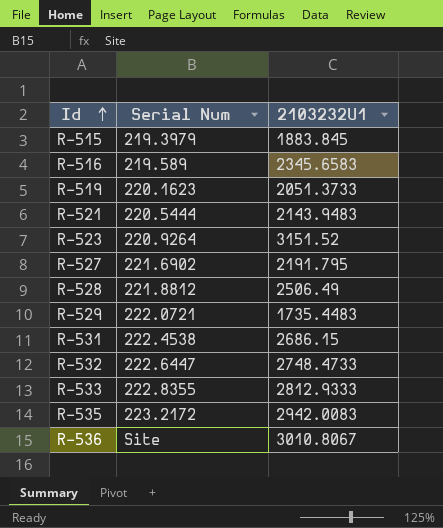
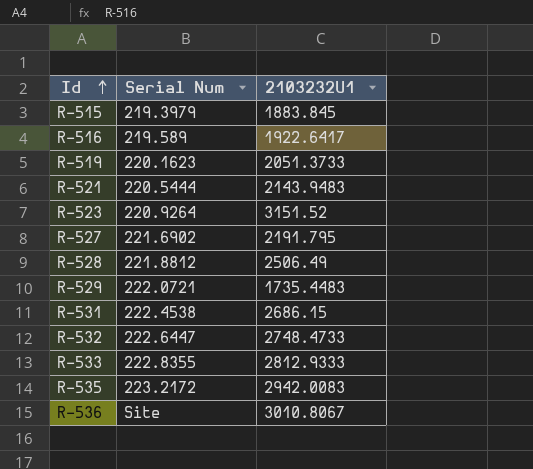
R-516 | 2103232U1: 2345.6583 -> 1922.6417

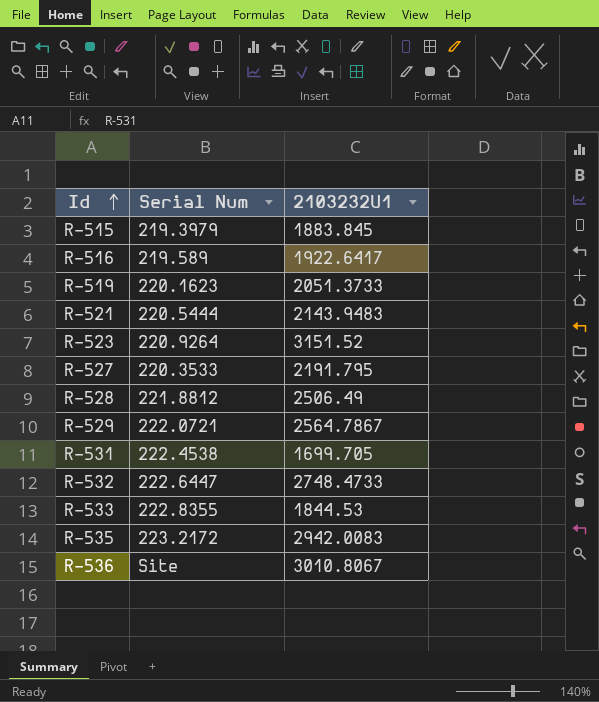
R-527 | Serial Num: 221.6902 -> 220.3533
R-529 | 2103232U1: 1735.4483 -> 2564.7867
R-531 | 2103232U1: 2686.15 -> 1699.705
R-533 | 2103232U1: 2812.9333 -> 1844.53

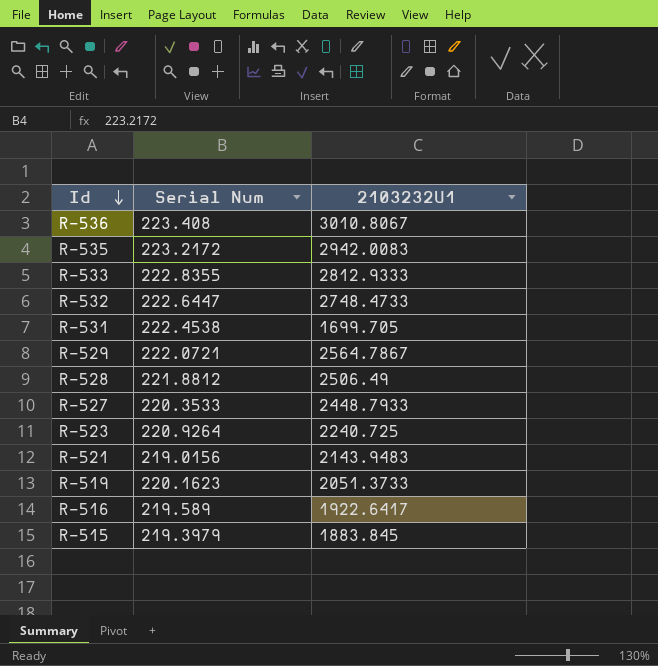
row order: Id ascending -> Id descending
R-536 | Serial Num: Site -> 223.408
R-533 | 2103232U1: 1844.53 -> 2812.9333
R-527 | 2103232U1: 2191.795 -> 2448.7933
R-523 | 2103232U1: 3151.52 -> 2240.725
R-521 | Serial Num: 220.5444 -> 219.0156

